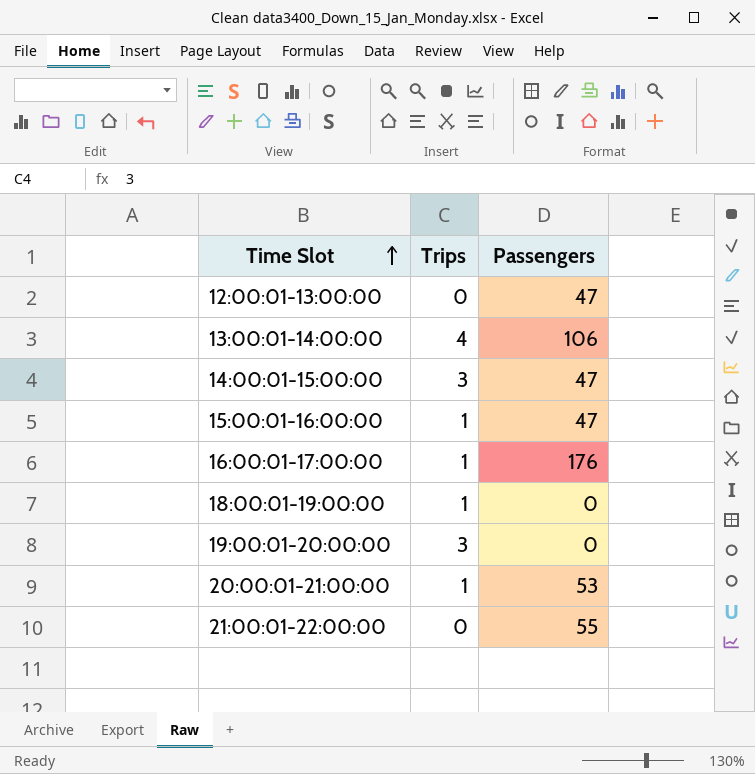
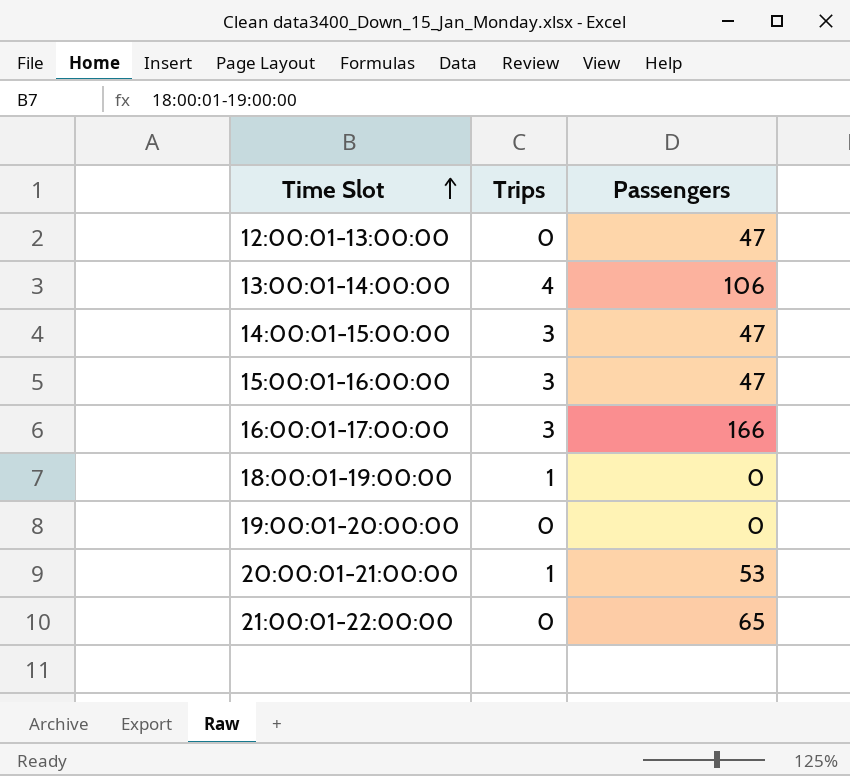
15:00:01-16:00:00 | Trips: 1 -> 3
16:00:01-17:00:00 | Trips: 1 -> 3
16:00:01-17:00:00 | Passengers: 176 -> 166
19:00:01-20:00:00 | Trips: 3 -> 0
21:00:01-22:00:00 | Passengers: 55 -> 65

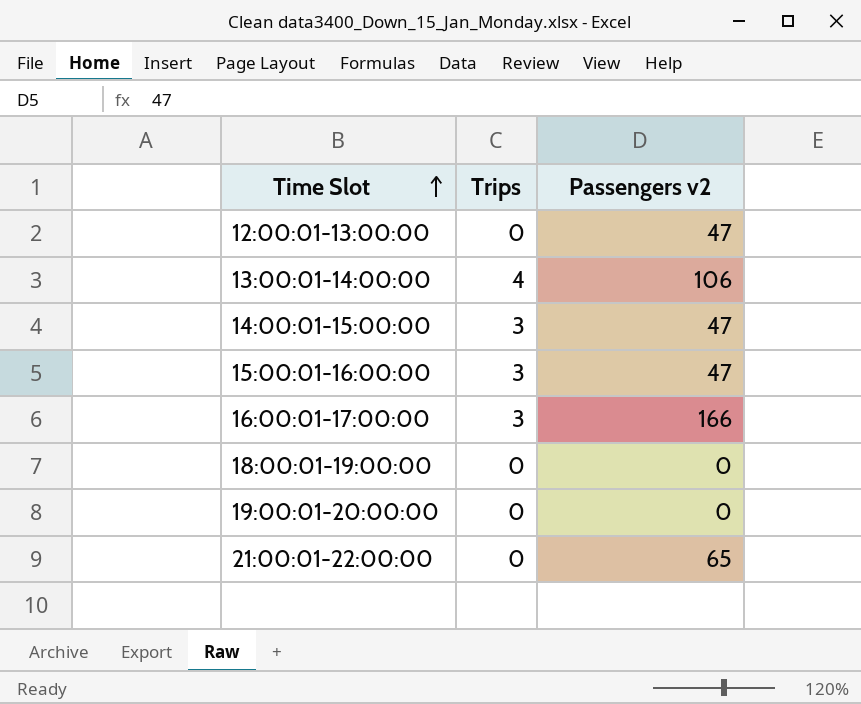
column name: Passengers -> Passengers v2
row 20:00:01-21:00:00: 1 | 53 -> none
18:00:01-19:00:00 | Trips: 1 -> 0

